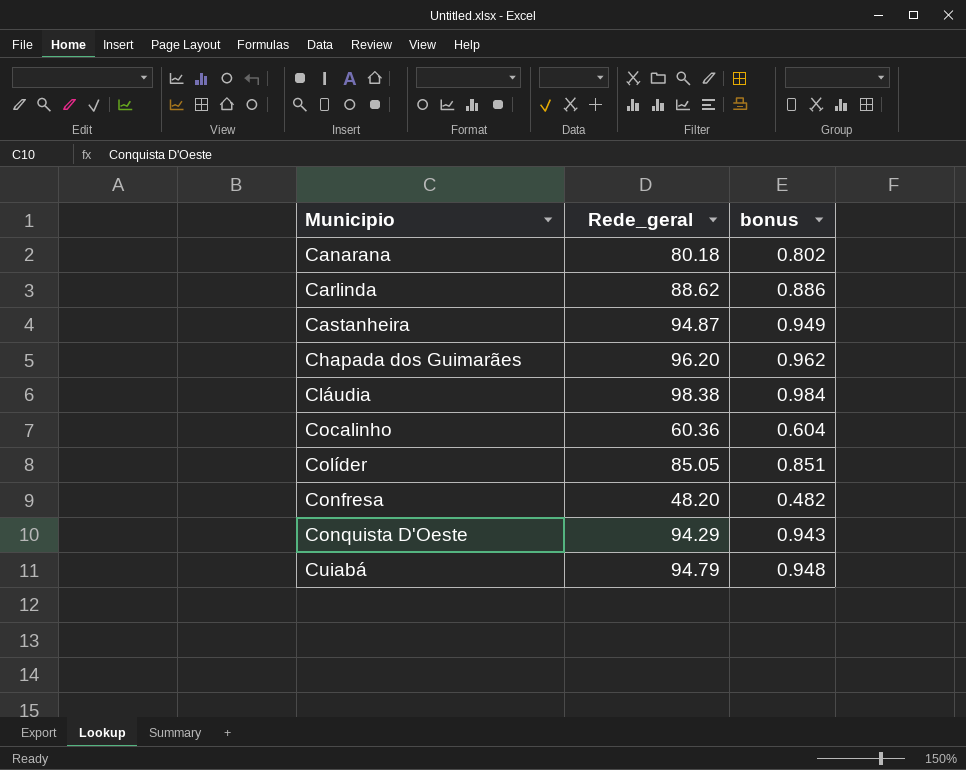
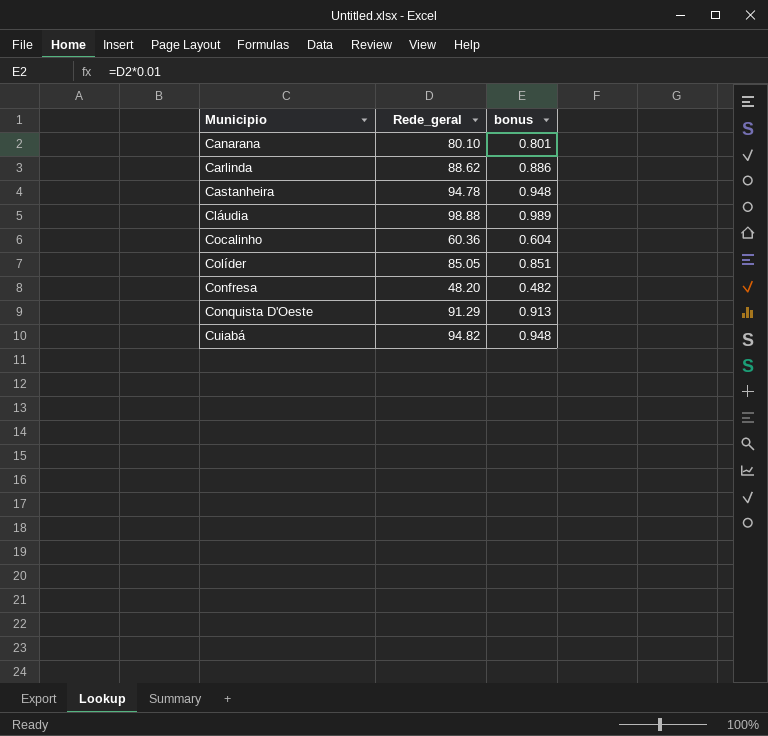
row Chapada dos Guimarães: 96.20 | 0.962 -> none
Canarana | Rede_geral: 80.18 -> 80.10
Canarana | bonus: 0.802 -> 0.801
Castanheira | Rede_geral: 94.87 -> 94.78
Castanheira | bonus: 0.949 -> 0.948
Cláudia | Rede_geral: 98.38 -> 98.88
Cláudia | bonus: 0.984 -> 0.989
Conquista D'Oeste | Rede_geral: 94.29 -> 91.29
Conquista D'Oeste | bonus: 0.943 -> 0.913
Cuiabá | Rede_geral: 94.79 -> 94.82

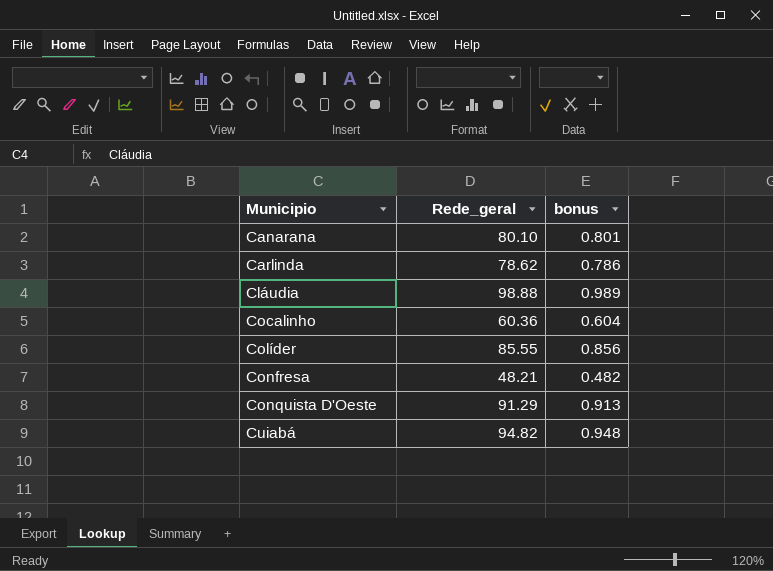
row Castanheira: 94.78 | 0.948 -> none
Carlinda | Rede_geral: 88.62 -> 78.62
Carlinda | bonus: 0.886 -> 0.786
Colíder | Rede_geral: 85.05 -> 85.55
Colíder | bonus: 0.851 -> 0.856
Confresa | Rede_geral: 48.20 -> 48.21

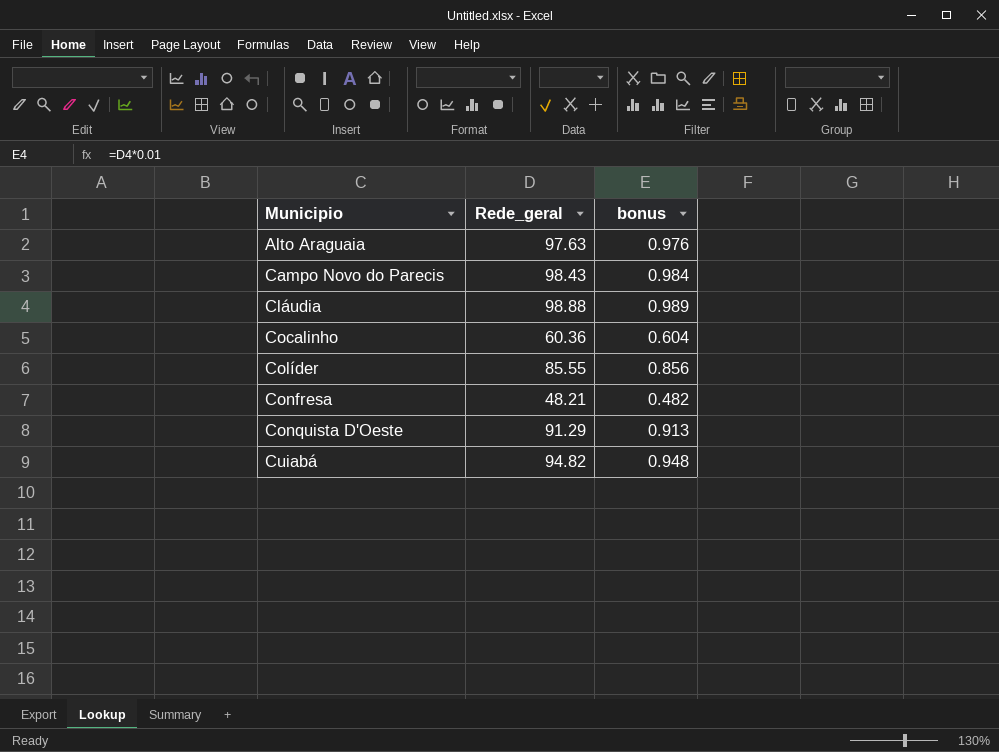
row Canarana: 80.10 | 0.801 -> none
row Carlinda: 78.62 | 0.786 -> none
row Alto Araguaia: none -> 97.63 | 0.976
row Campo Novo do Parecis: none -> 98.43 | 0.984

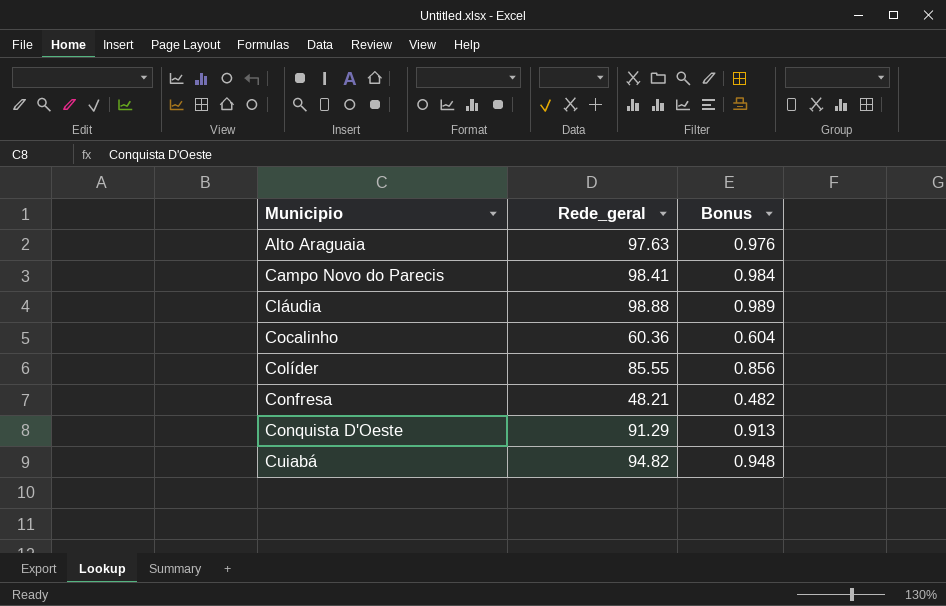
column name: bonus -> Bonus
Campo Novo do Parecis | Rede_geral: 98.43 -> 98.41

